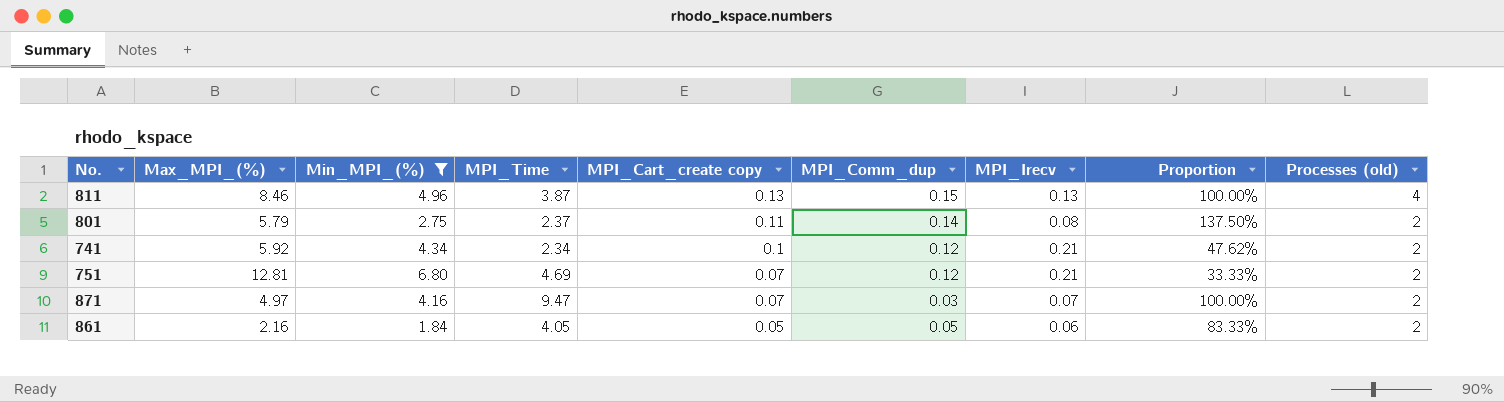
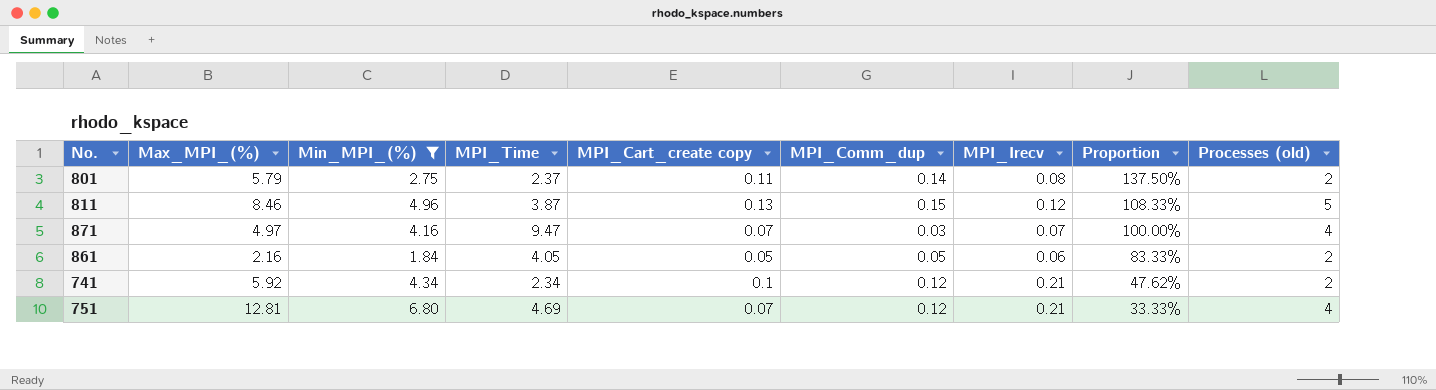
row order: MPI_Cart_create copy descending -> Proportion descending
811 | MPI_Irecv: 0.13 -> 0.12
811 | Proportion: 100.00% -> 108.33%
811 | Processes (old): 4 -> 5
871 | Processes (old): 2 -> 4
751 | Processes (old): 2 -> 4

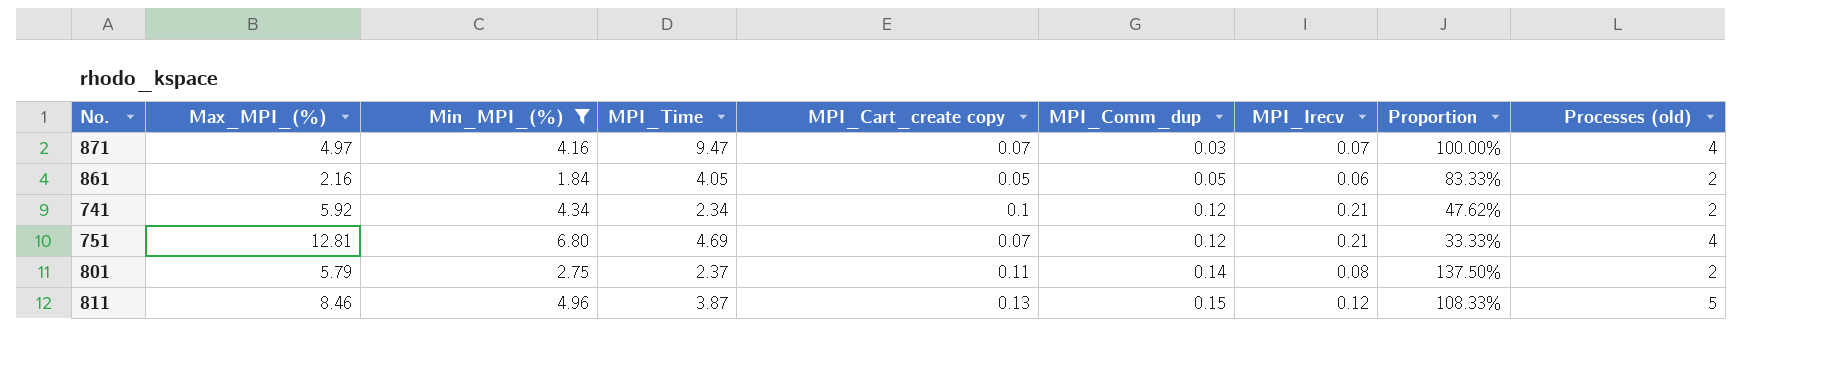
row order: Proportion descending -> MPI_Comm_dup ascending

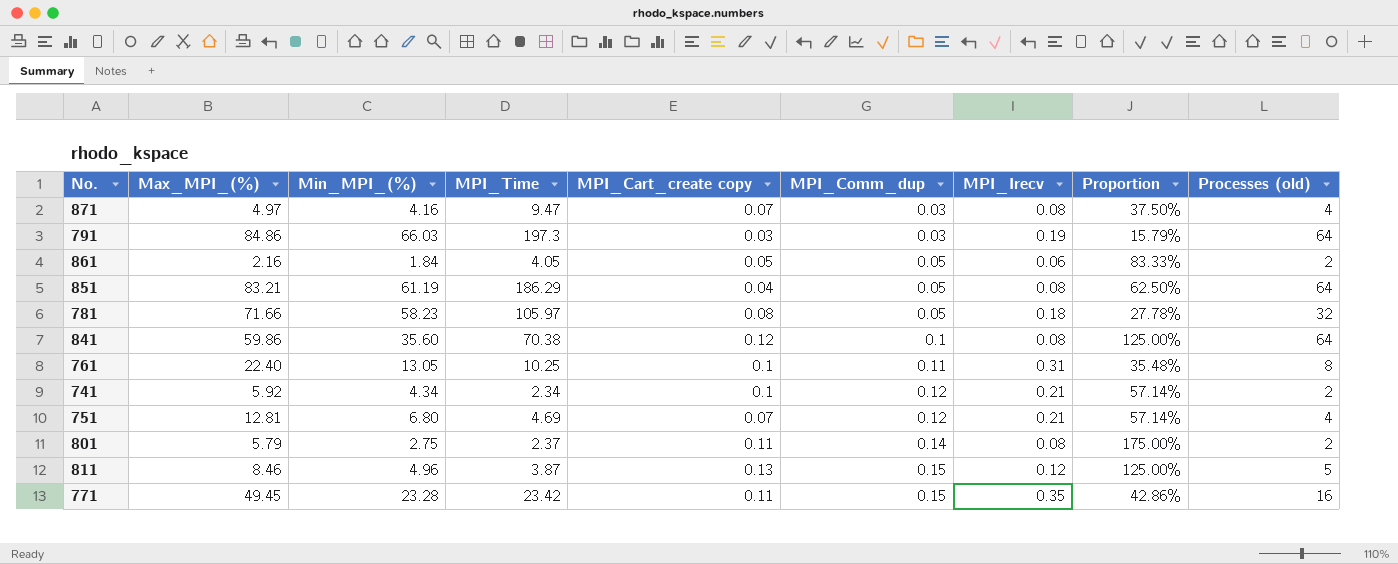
filter: Min_MPI_(%) <= 6.80 -> none
column Proportion | formula: [MPI_Cart_create copy] / [MPI_Irecv] -> [MPI_Comm_dup] / [MPI_Irecv]
871 | MPI_Irecv: 0.07 -> 0.08

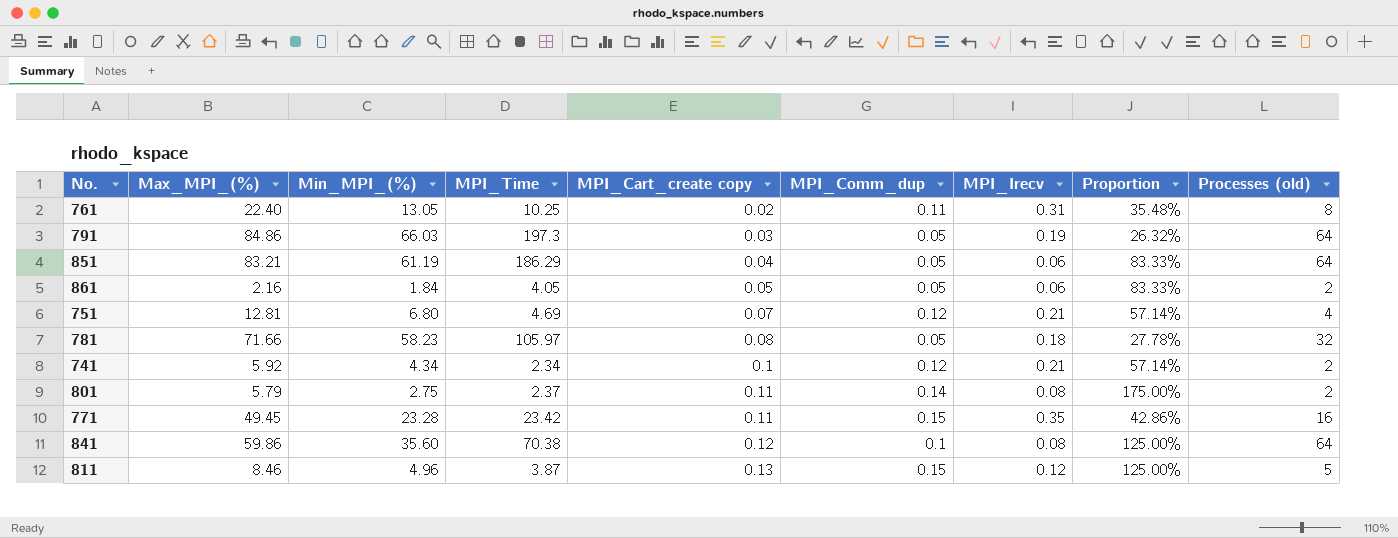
row order: MPI_Comm_dup ascending -> MPI_Cart_create copy ascending
row 871: 4.97 | 4.16 | 9.47 | 0.07 | 0.03 | 0.08 | 37.50% | 4 -> none
761 | MPI_Cart_create copy: 0.1 -> 0.02
791 | MPI_Comm_dup: 0.03 -> 0.05
791 | Proportion: 15.79% -> 26.32%
851 | MPI_Irecv: 0.08 -> 0.06
851 | Proportion: 62.50% -> 83.33%

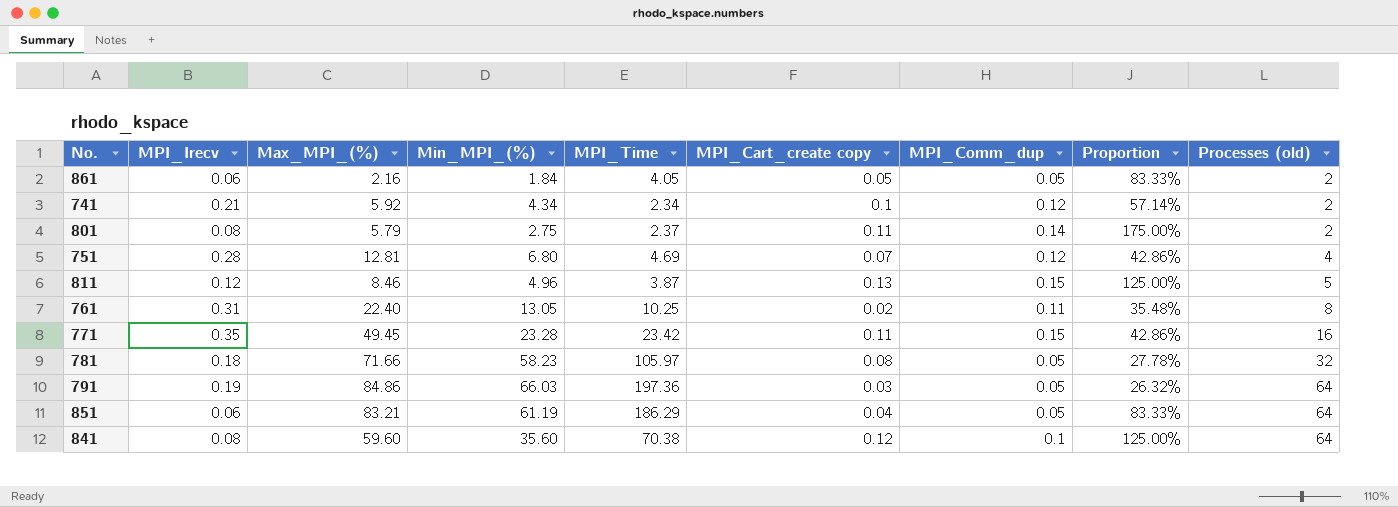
row order: MPI_Cart_create copy ascending -> Processes (old) ascending
column MPI_Irecv | position: 7 -> 2
751 | MPI_Irecv: 0.21 -> 0.28
751 | Proportion: 57.14% -> 42.86%
791 | MPI_Time: 197.3 -> 197.36
841 | Max_MPI_(%): 59.86 -> 59.60

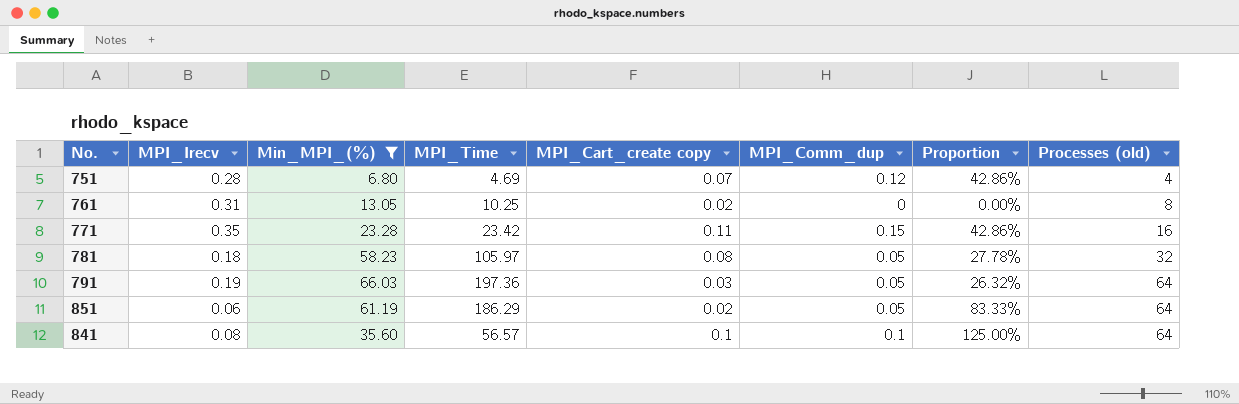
filter: none -> Min_MPI_(%) >= 6.80
column Max_MPI_(%) | position: 3 -> none
761 | MPI_Comm_dup: 0.11 -> 0
761 | Proportion: 35.48% -> 0.00%
851 | MPI_Cart_create copy: 0.04 -> 0.02
841 | MPI_Time: 70.38 -> 56.57
841 | MPI_Cart_create copy: 0.12 -> 0.1

